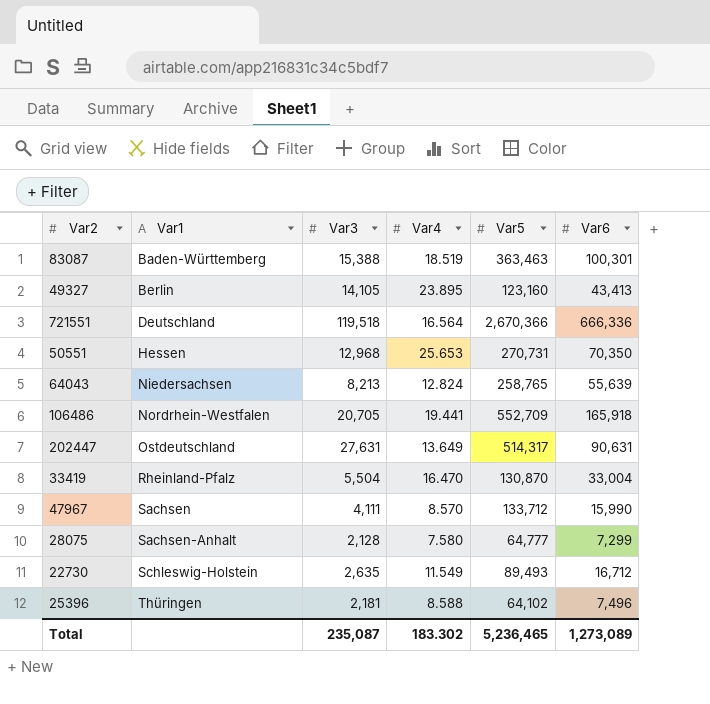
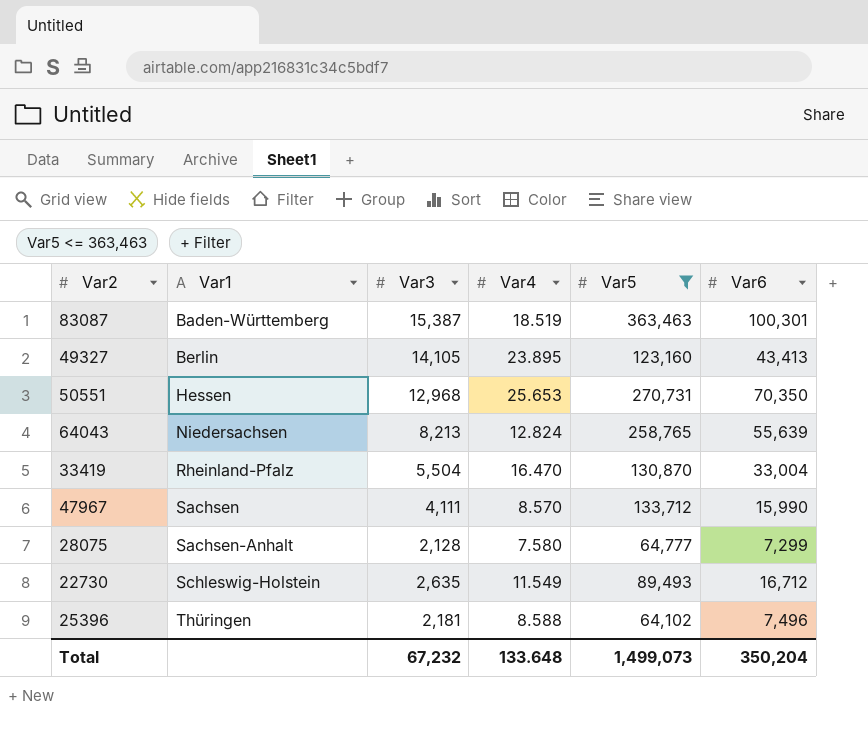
filter: none -> Var5 <= 363,463
83087 | Var3: 15,388 -> 15,387
Total | Var3: 235,087 -> 67,232
Total | Var4: 183.302 -> 133.648
Total | Var5: 5,236,465 -> 1,499,073
Total | Var6: 1,273,089 -> 350,204

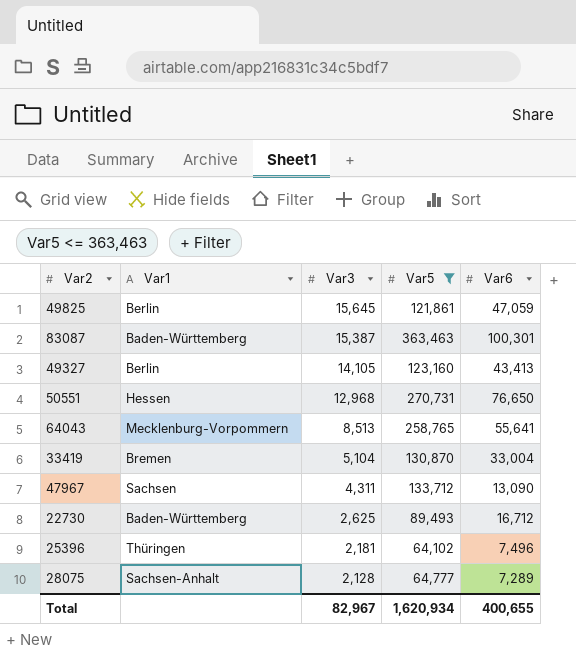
row order: Var1 ascending -> Var3 descending
column Var4 | position: 4 -> none
row 49825: none -> Berlin | 15,645 | 121,861 | 47,059
50551 | Var6: 70,350 -> 76,650
64043 | Var1: Niedersachsen -> Mecklenburg-Vorpommern
64043 | Var3: 8,213 -> 8,513
64043 | Var6: 55,639 -> 55,641
33419 | Var1: Rheinland-Pfalz -> Bremen
33419 | Var3: 5,504 -> 5,104
47967 | Var3: 4,111 -> 4,311
47967 | Var6: 15,990 -> 13,090
22730 | Var1: Schleswig-Holstein -> Baden-Württemberg
22730 | Var3: 2,635 -> 2,625
28075 | Var6: 7,299 -> 7,289
Total | Var3: 67,232 -> 82,967
Total | Var5: 1,499,073 -> 1,620,934
Total | Var6: 350,204 -> 400,655

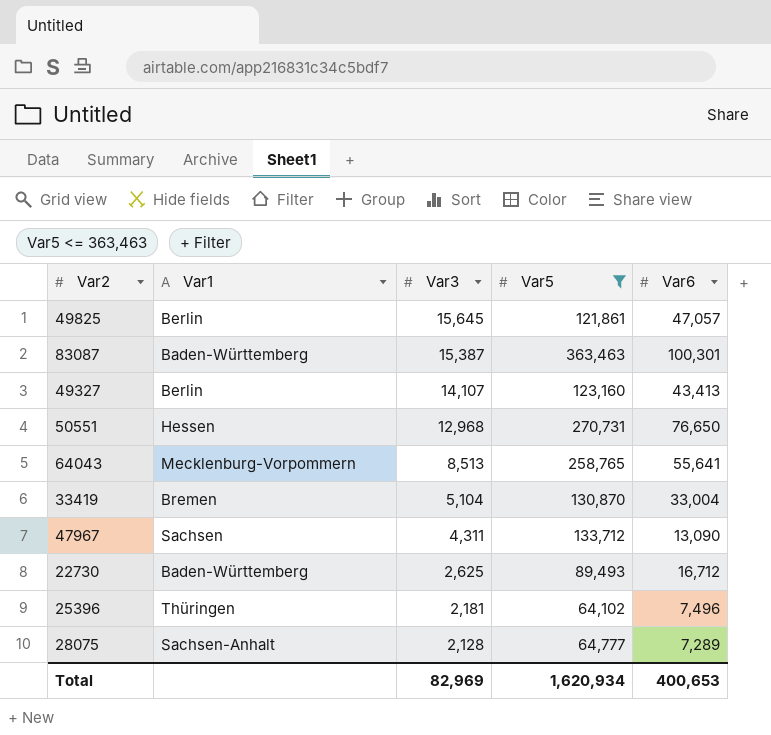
49825 | Var6: 47,059 -> 47,057
49327 | Var3: 14,105 -> 14,107
Total | Var3: 82,967 -> 82,969
Total | Var6: 400,655 -> 400,653

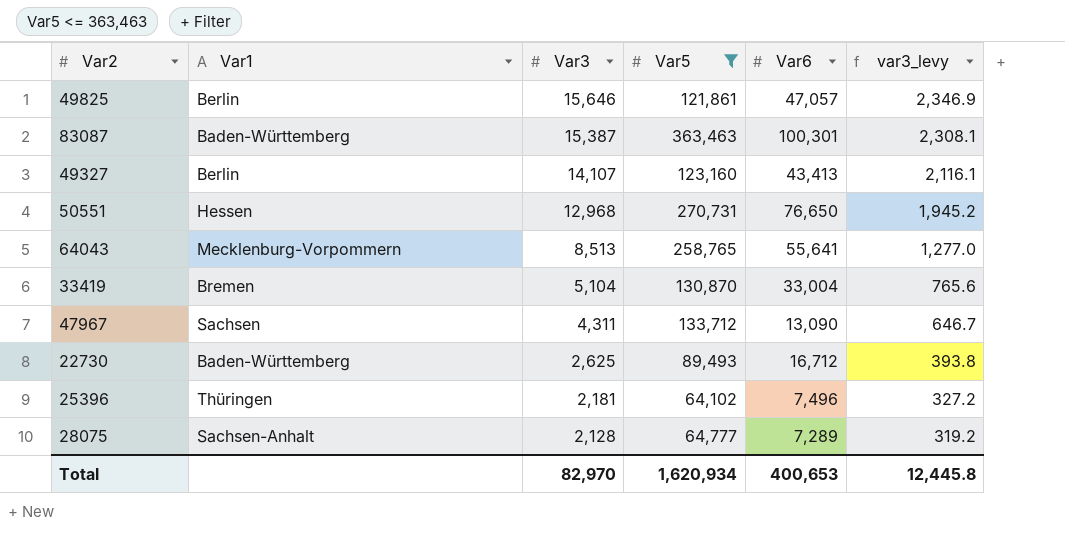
column var3_levy | formula: none -> [Var3] * 0.15
49825 | Var3: 15,645 -> 15,646
Total | Var3: 82,969 -> 82,970

